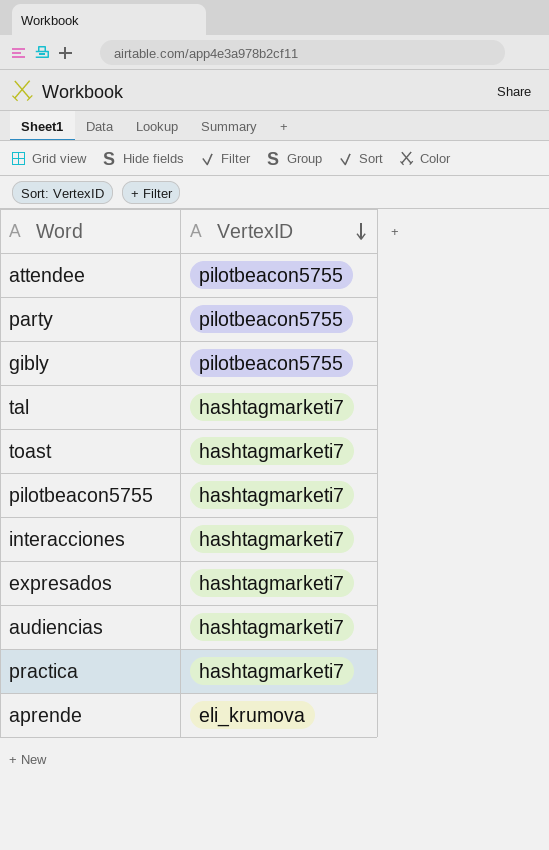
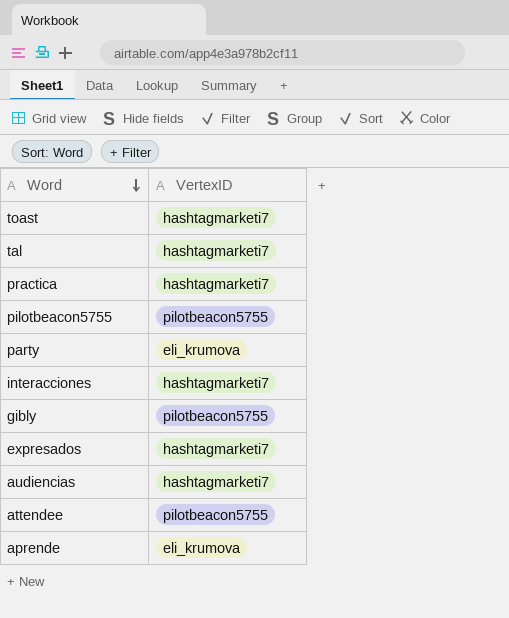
row order: VertexID descending -> Word descending
pilotbeacon5755 | VertexID: hashtagmarketi7 -> pilotbeacon5755
party | VertexID: pilotbeacon5755 -> eli_krumova

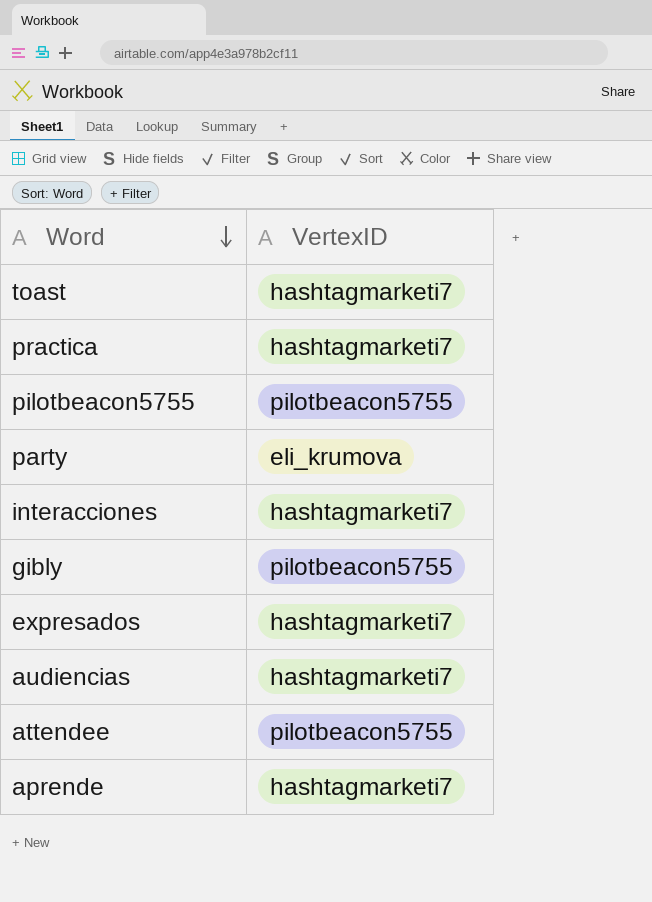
row tal: hashtagmarketi7 -> none
aprende | VertexID: eli_krumova -> hashtagmarketi7

